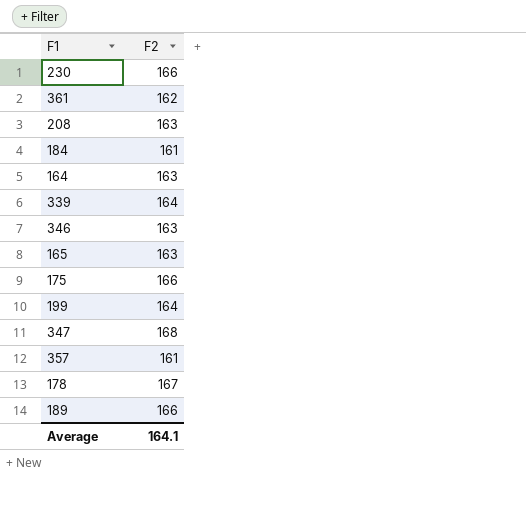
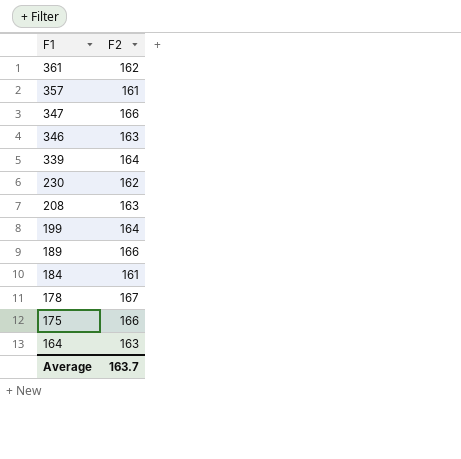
row order: none -> F1 descending
row 165: 163 -> none
347 | F2: 168 -> 166
230 | F2: 166 -> 162
Average | F2: 164.1 -> 163.7

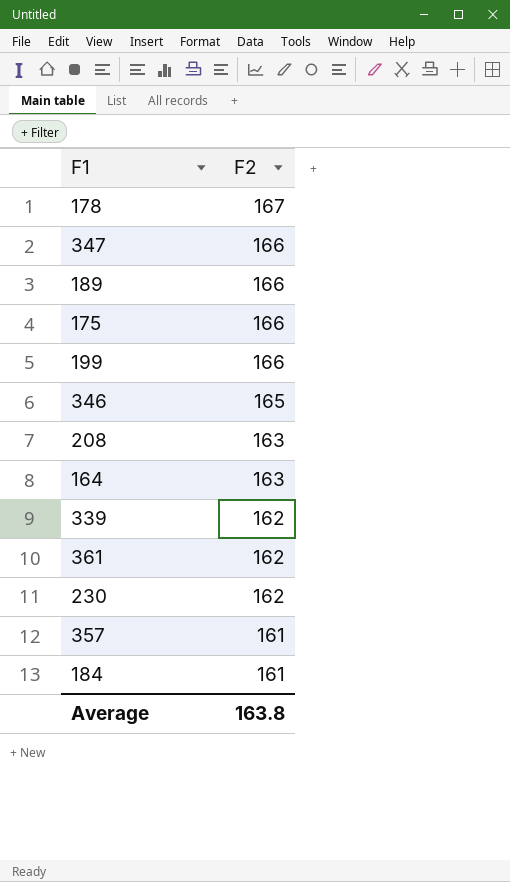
row order: F1 descending -> F2 descending
199 | F2: 164 -> 166
346 | F2: 163 -> 165
339 | F2: 164 -> 162
Average | F2: 163.7 -> 163.8

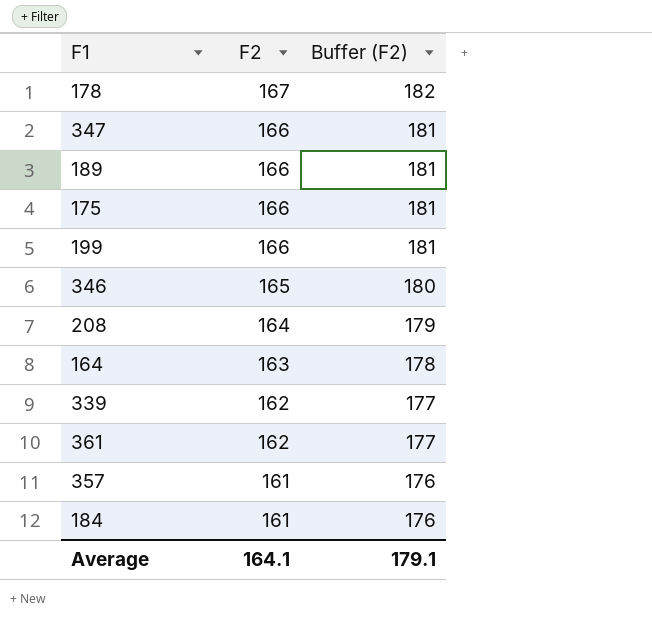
column Buffer (F2) | formula: none -> [F2] + 15
row 230: 162 -> none
208 | F2: 163 -> 164
Average | F2: 163.8 -> 164.1

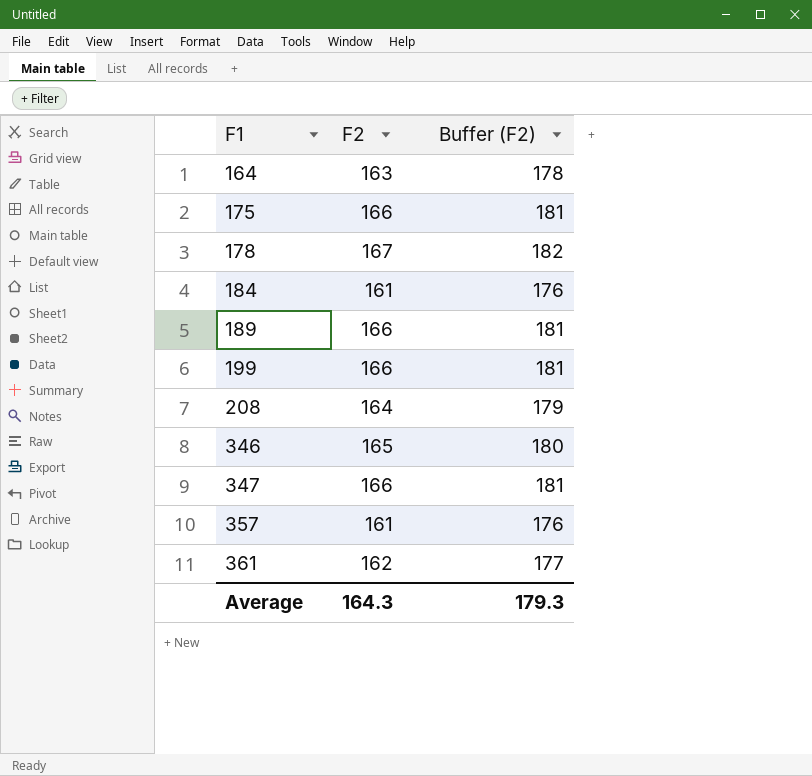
row order: F2 descending -> F1 ascending
row 339: 162 | 177 -> none
Average | F2: 164.1 -> 164.3
Average | Buffer (F2): 179.1 -> 179.3

